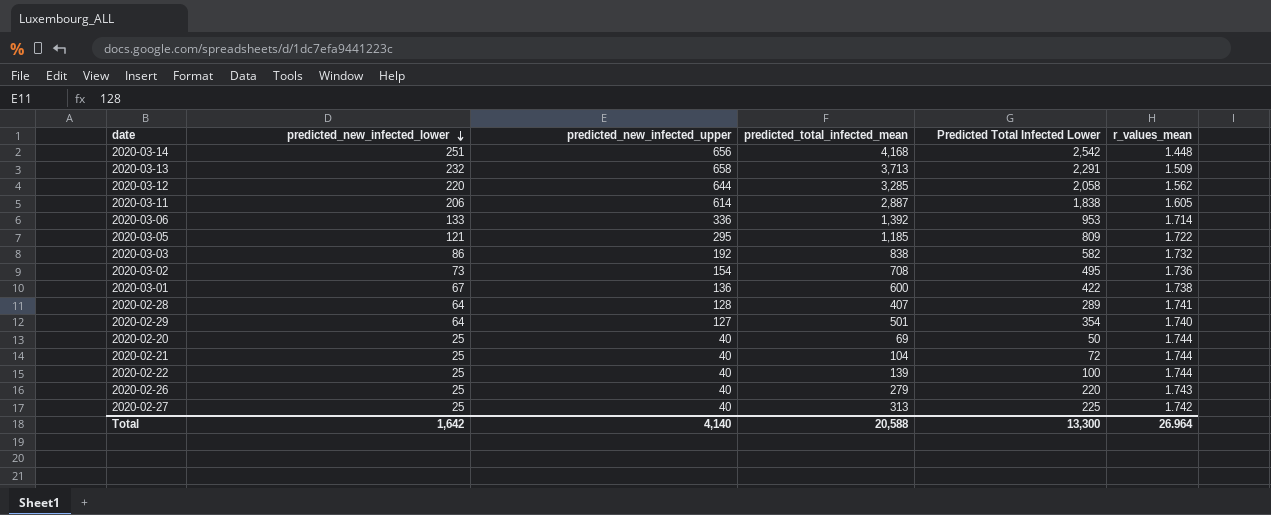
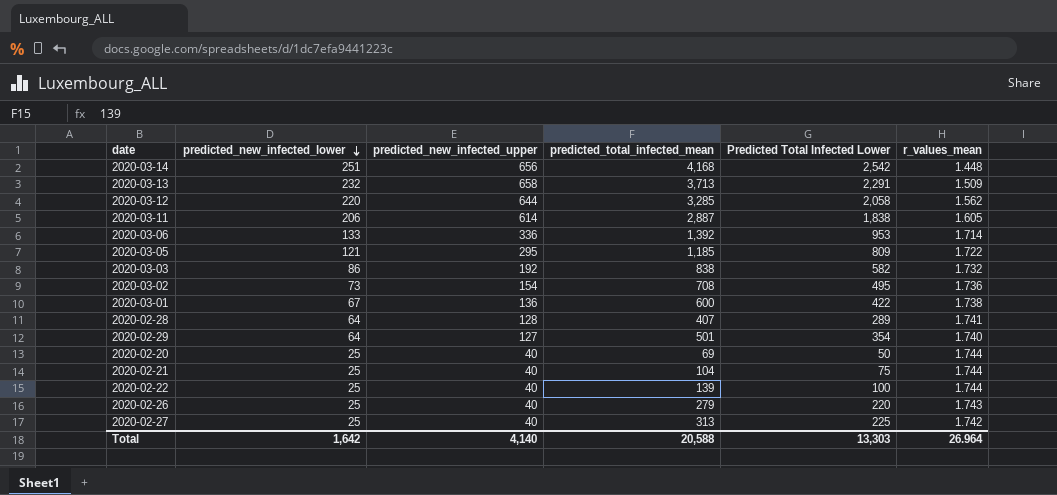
2020-02-21 | Predicted Total Infected Lower: 72 -> 75
Total | Predicted Total Infected Lower: 13,300 -> 13,303

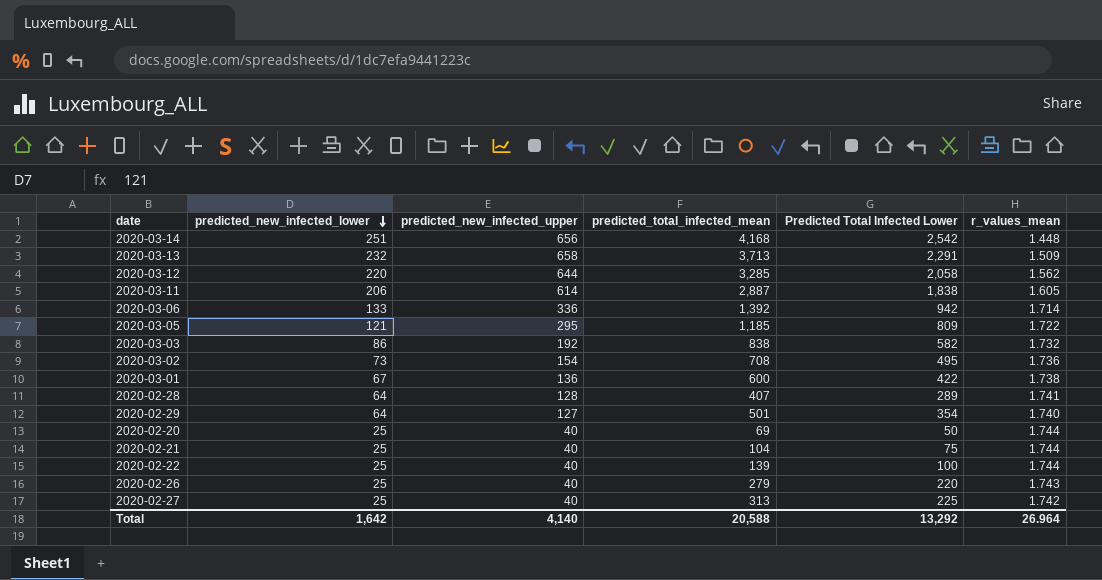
2020-03-06 | Predicted Total Infected Lower: 953 -> 942
Total | Predicted Total Infected Lower: 13,303 -> 13,292

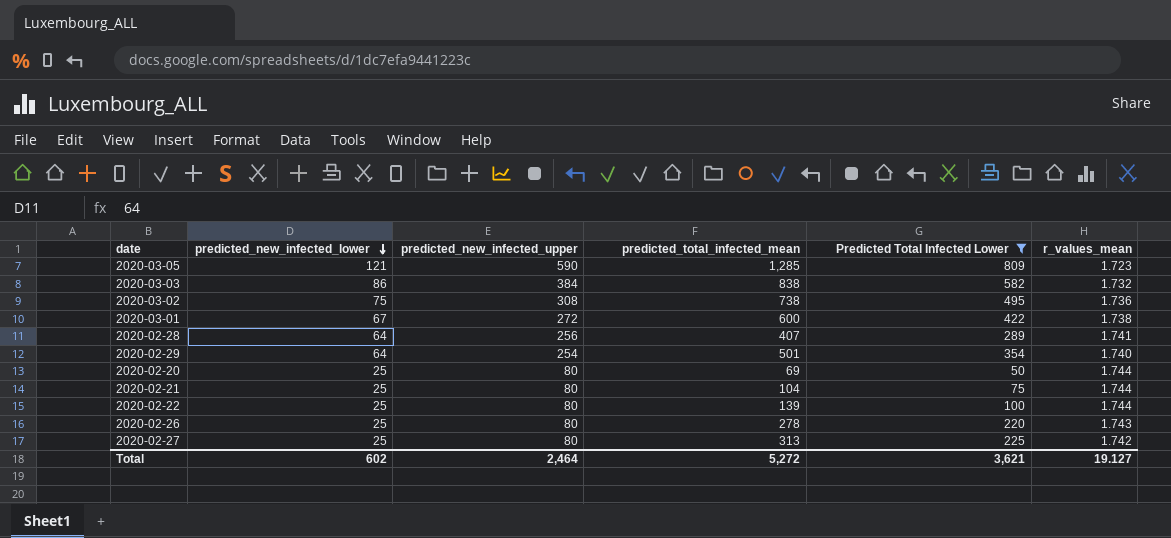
filter: none -> Predicted Total Infected Lower <= 809
2020-03-05 | predicted_new_infected_upper: 295 -> 590
2020-03-05 | predicted_total_infected_mean: 1,185 -> 1,285
2020-03-05 | r_values_mean: 1.722 -> 1.723
2020-03-03 | predicted_new_infected_upper: 192 -> 384
2020-03-02 | predicted_new_infected_lower: 73 -> 75
2020-03-02 | predicted_new_infected_upper: 154 -> 308
2020-03-02 | predicted_total_infected_mean: 708 -> 738
2020-03-01 | predicted_new_infected_upper: 136 -> 272
2020-02-28 | predicted_new_infected_upper: 128 -> 256
2020-02-29 | predicted_new_infected_upper: 127 -> 254
2020-02-20 | predicted_new_infected_upper: 40 -> 80
2020-02-21 | predicted_new_infected_upper: 40 -> 80
2020-02-22 | predicted_new_infected_upper: 40 -> 80
2020-02-26 | predicted_new_infected_upper: 40 -> 80
2020-02-26 | predicted_total_infected_mean: 279 -> 278
2020-02-27 | predicted_new_infected_upper: 40 -> 80
Total | predicted_new_infected_lower: 1,642 -> 602
Total | predicted_new_infected_upper: 4,140 -> 2,464
Total | predicted_total_infected_mean: 20,588 -> 5,272
Total | Predicted Total Infected Lower: 13,292 -> 3,621
Total | r_values_mean: 26.964 -> 19.127

